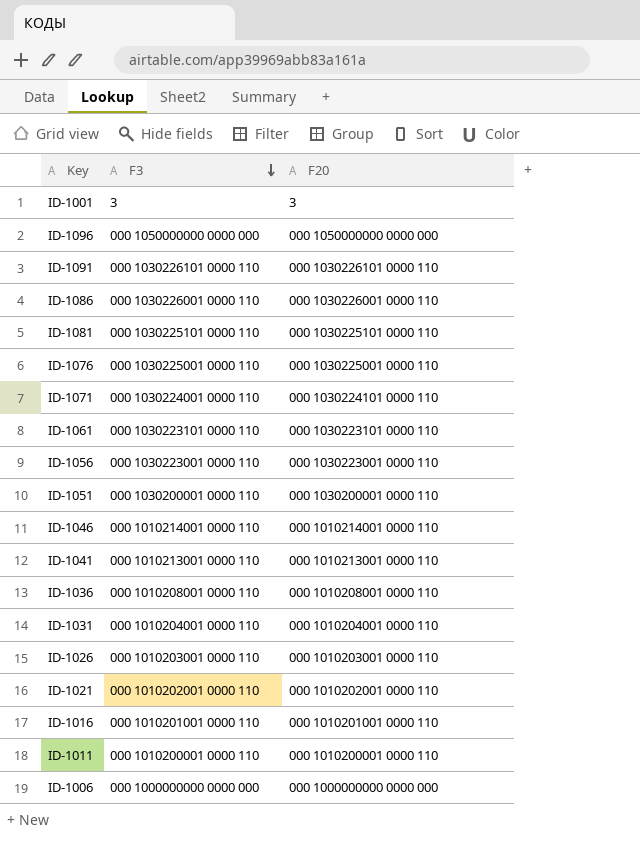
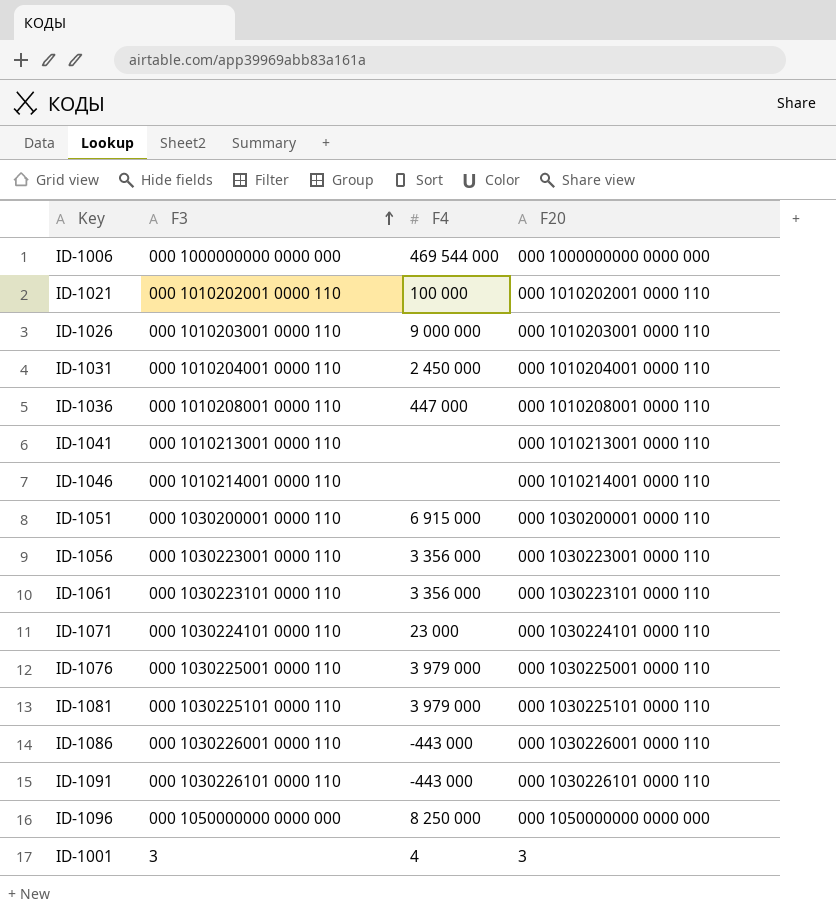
row order: F3 descending -> F3 ascending
column F4 | position: none -> 3
row ID-1016: 000 1010201001 0000 110 | 000 1010201001 0000 110 -> none
row ID-1011: 000 1010200001 0000 110 | 000 1010200001 0000 110 -> none
ID-1071 | F3: 000 1030224001 0000 110 -> 000 1030224101 0000 110

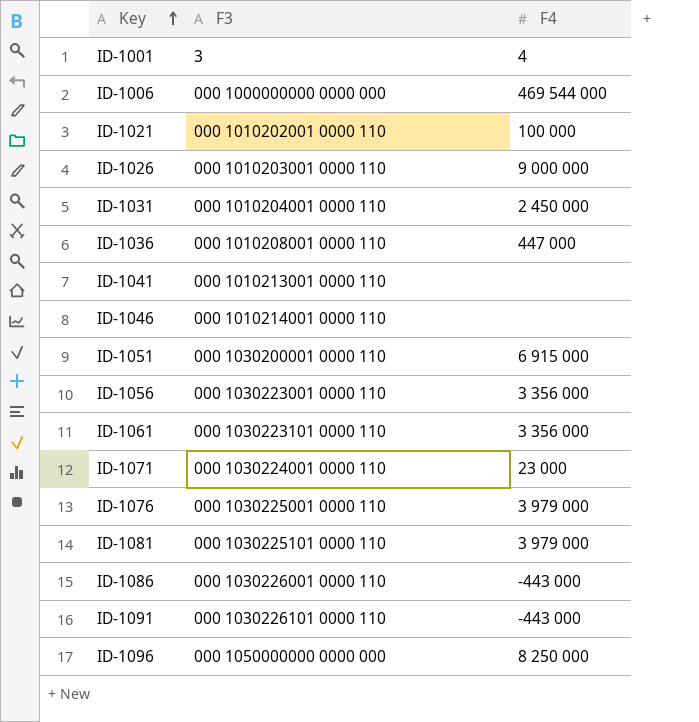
row order: F3 ascending -> Key ascending
column F20 | position: 4 -> none
ID-1071 | F3: 000 1030224101 0000 110 -> 000 1030224001 0000 110

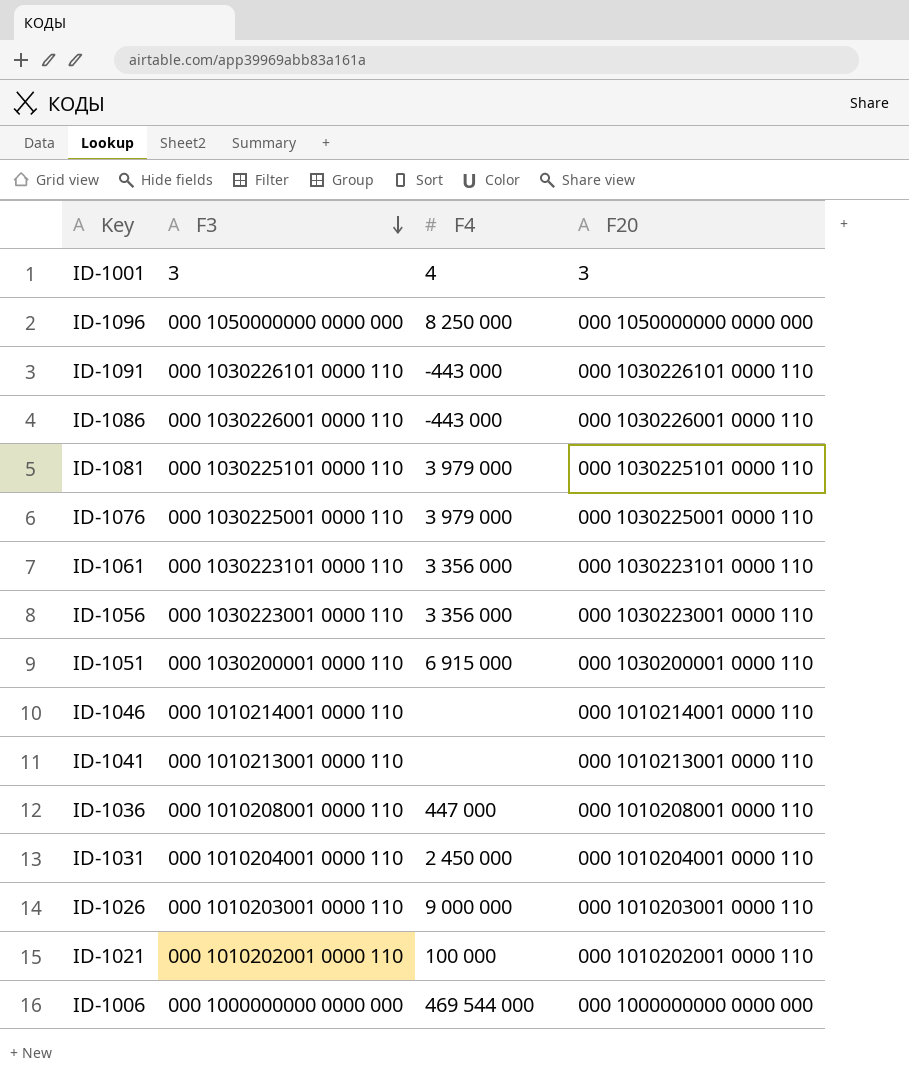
row order: Key ascending -> F3 descending
column F20 | position: none -> 4
row ID-1071: 000 1030224001 0000 110 | 23 000 -> none

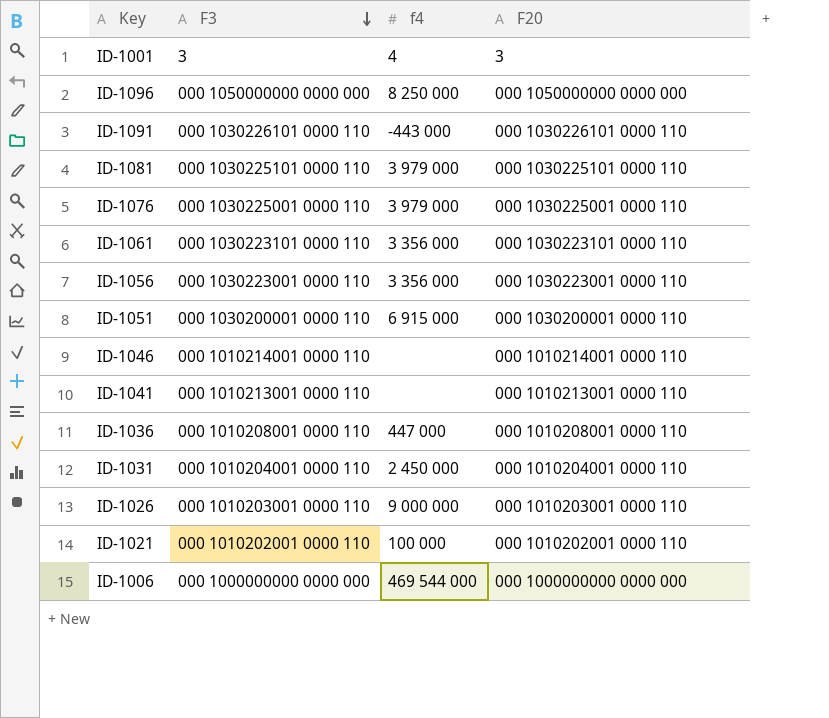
column name: F4 -> f4
row ID-1086: 000 1030226001 0000 110 | -443 000 | 000 1030226001 0000 110 -> none

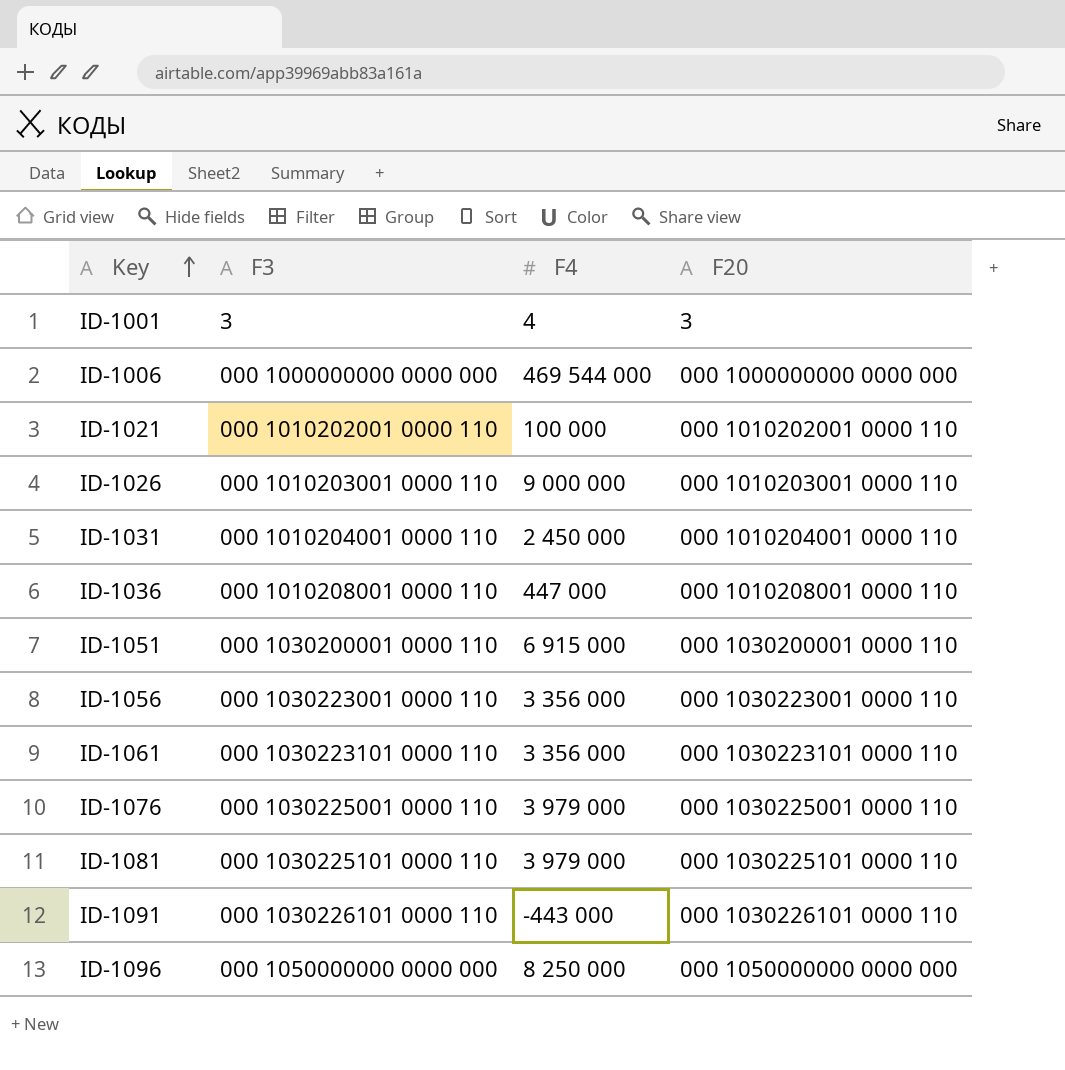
row order: F3 descending -> Key ascending
column name: f4 -> F4
row ID-1046: 000 1010214001 0000 110 | none | 000 1010214001 0000 110 -> none
row ID-1041: 000 1010213001 0000 110 | none | 000 1010213001 0000 110 -> none

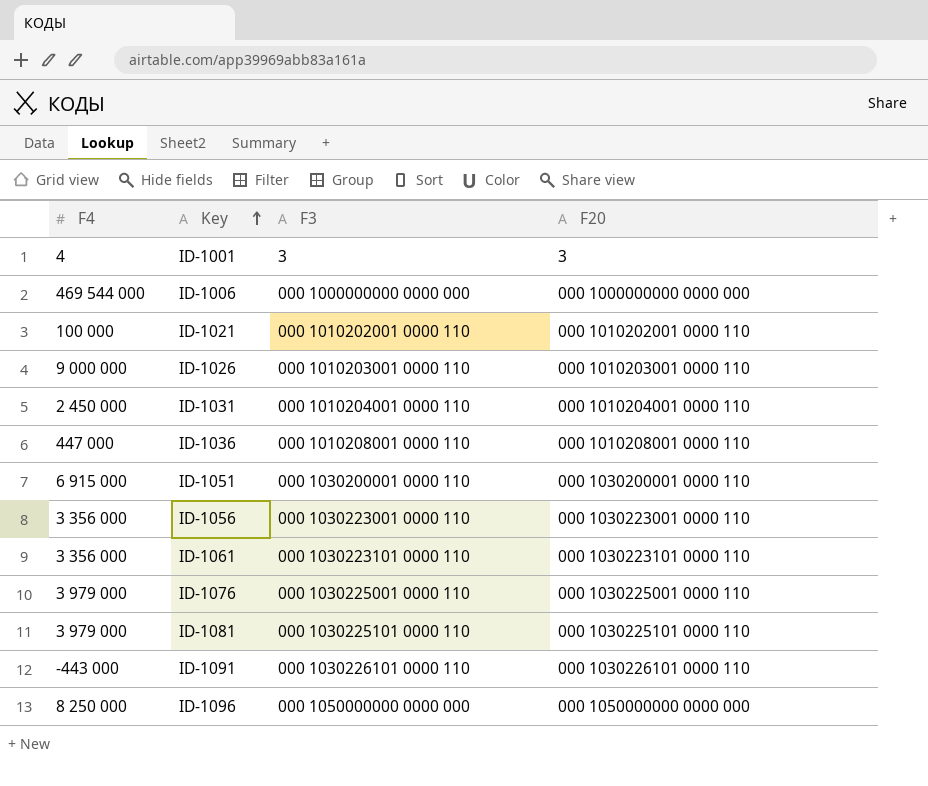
column F4 | position: 3 -> 1

